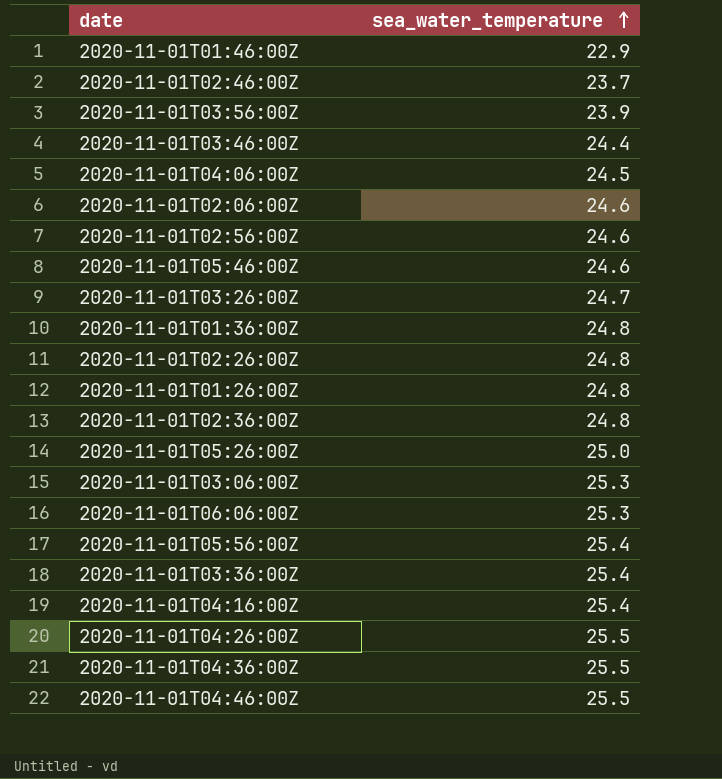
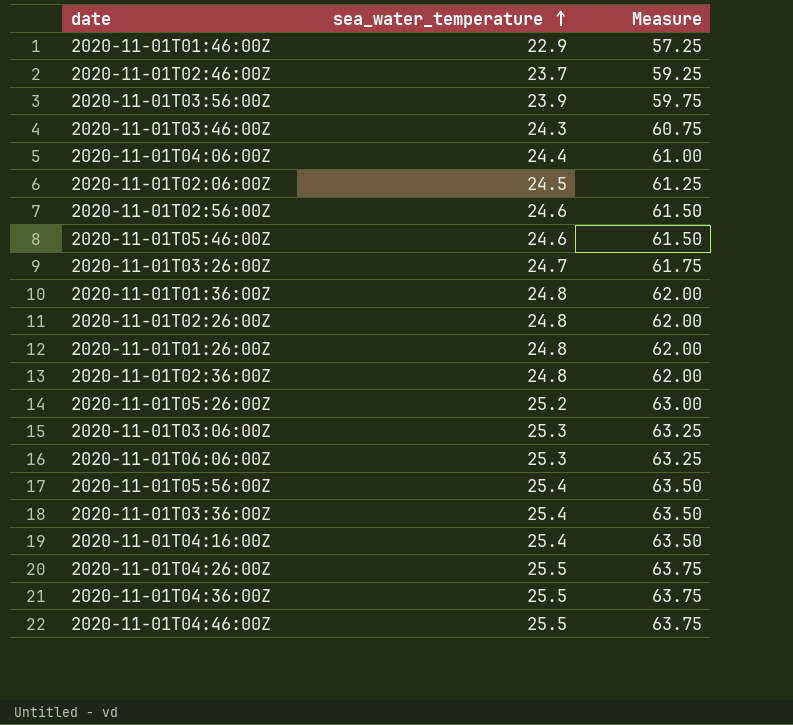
column Measure | formula: none -> [sea_water_temperature] * 2.5
2020-11-01T03:46:00Z | sea_water_temperature: 24.4 -> 24.3
2020-11-01T04:06:00Z | sea_water_temperature: 24.5 -> 24.4
2020-11-01T02:06:00Z | sea_water_temperature: 24.6 -> 24.5
2020-11-01T05:26:00Z | sea_water_temperature: 25.0 -> 25.2

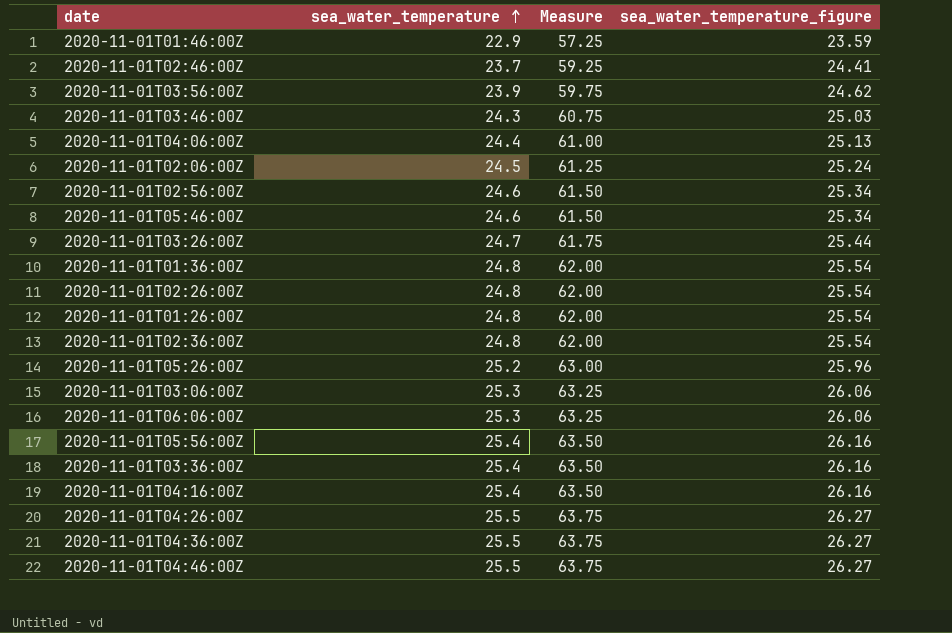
column sea_water_temperature_figure | formula: none -> [sea_water_temperature] * 1.03

